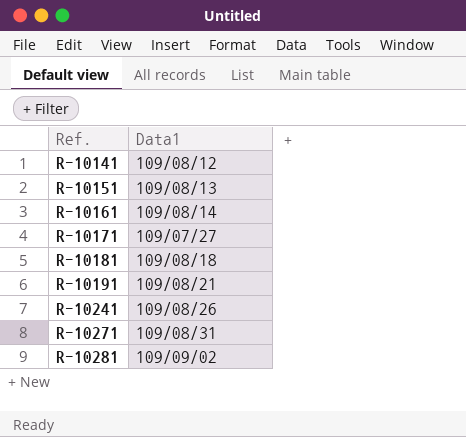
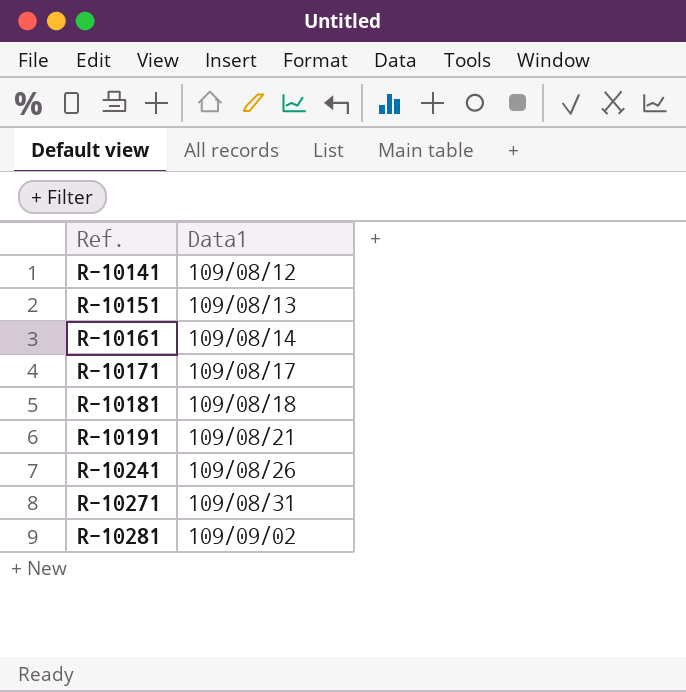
R-10171 | Data1: 109/07/27 -> 109/08/17

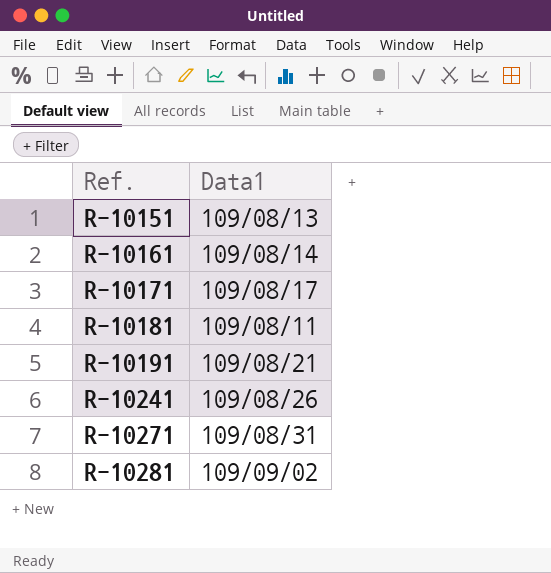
row R-10141: 109/08/12 -> none
R-10181 | Data1: 109/08/18 -> 109/08/11

